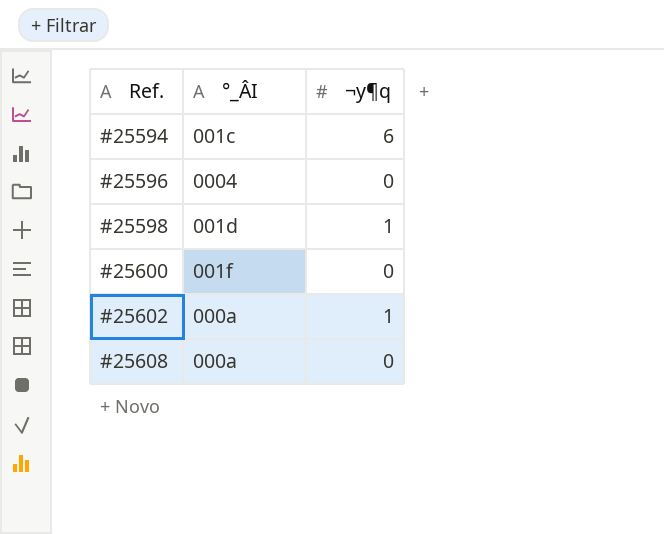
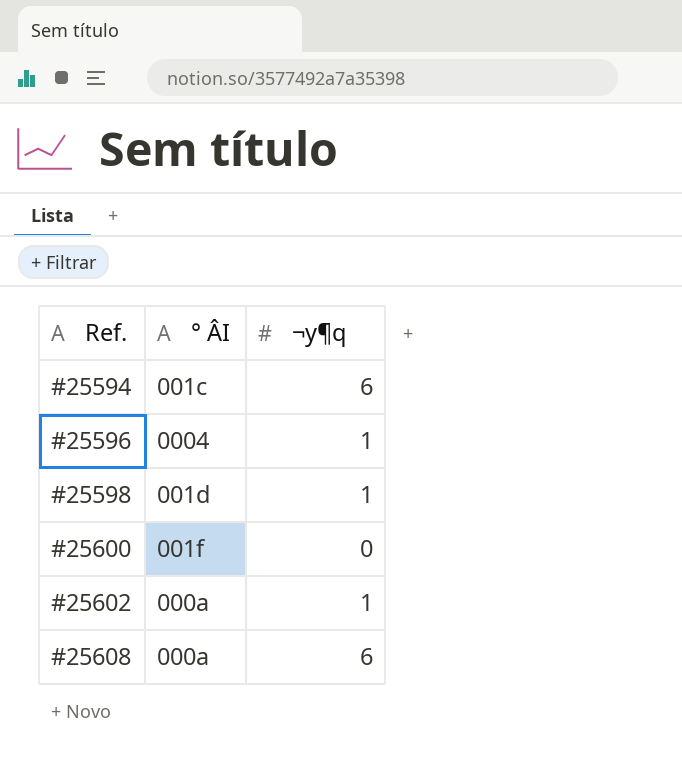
column name: °_ÂI -> ° ÂI
#25596 | ¬y¶q: 0 -> 1
#25608 | ¬y¶q: 0 -> 6

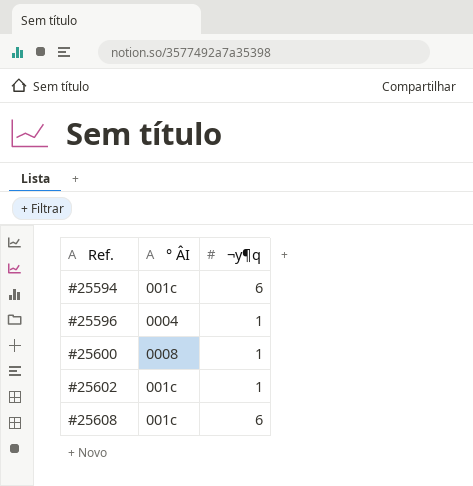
row #25598: 001d | 1 -> none
#25600 | ° ÂI: 001f -> 0008
#25600 | ¬y¶q: 0 -> 1
#25602 | ° ÂI: 000a -> 001c
#25608 | ° ÂI: 000a -> 001c

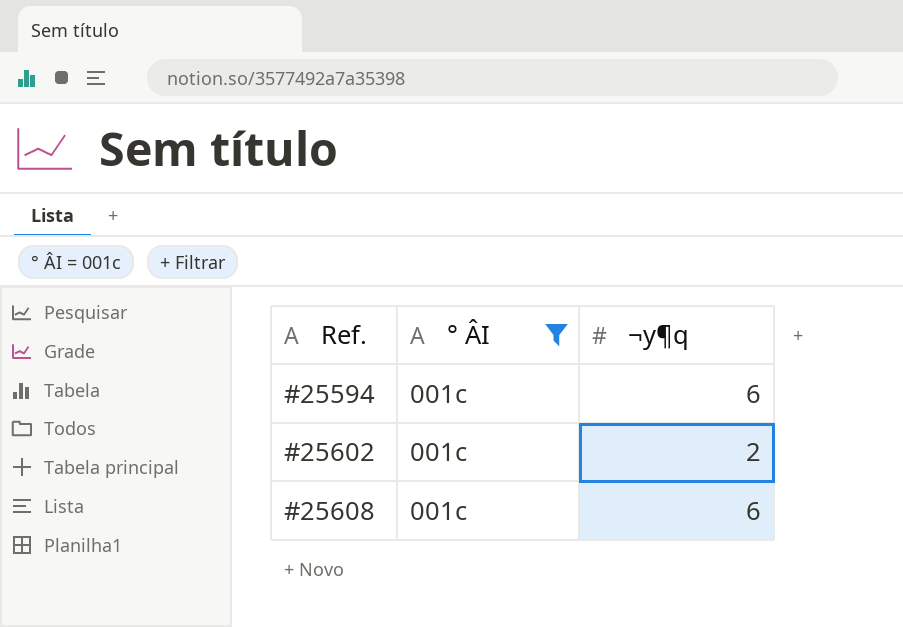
filter: none -> ° ÂI = 001c
#25602 | ¬y¶q: 1 -> 2

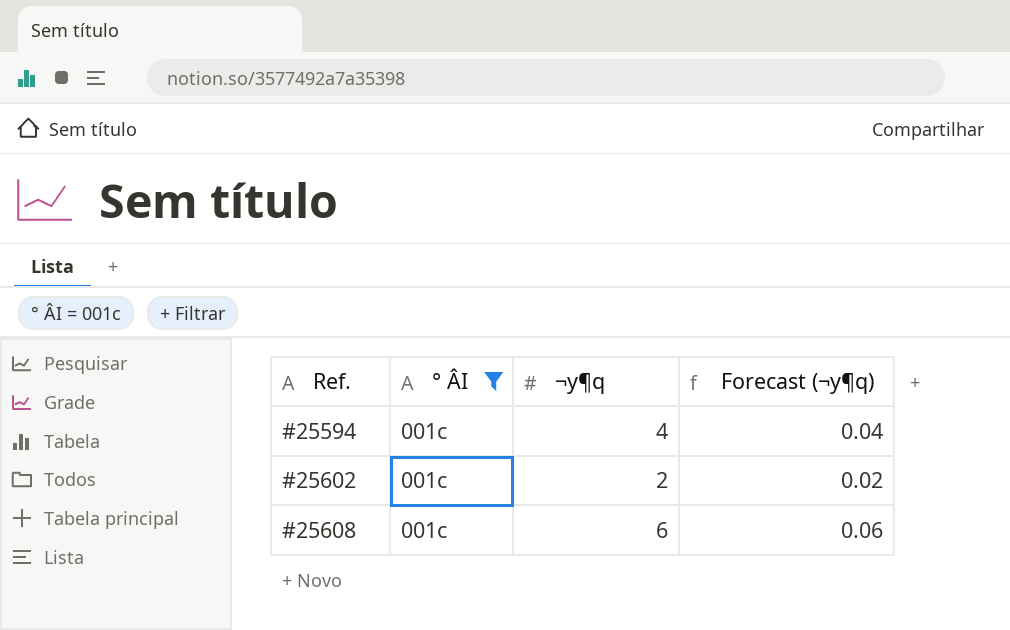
column Forecast (¬y¶q) | formula: none -> [¬y¶q] * 0.01
#25594 | ¬y¶q: 6 -> 4

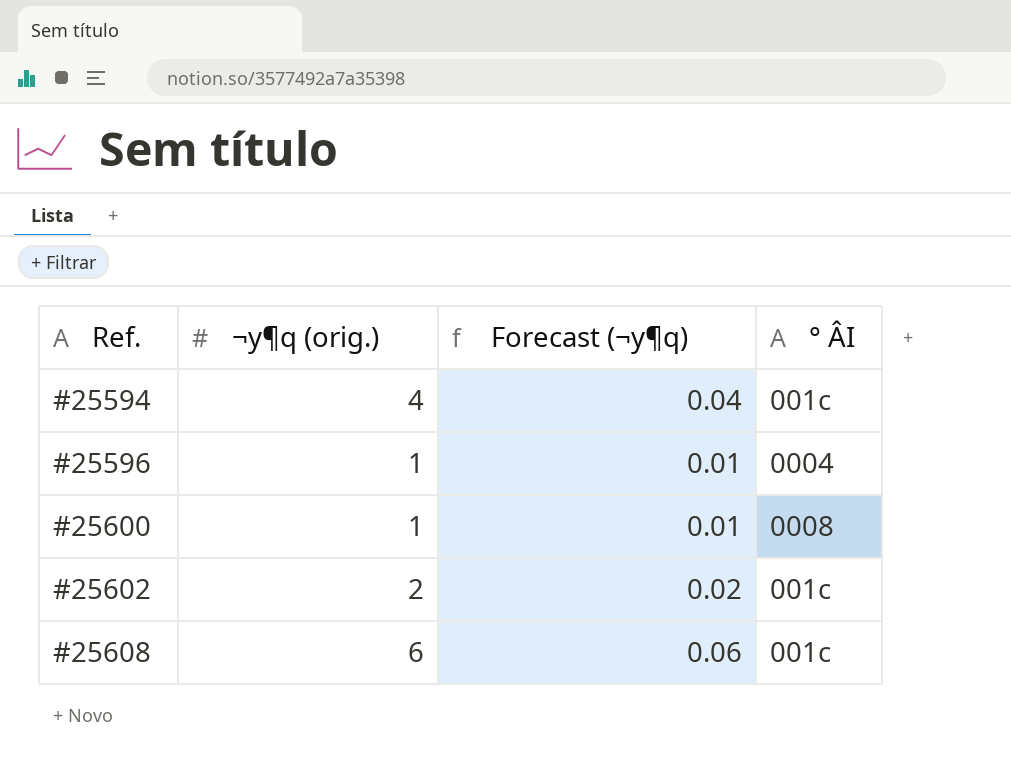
filter: ° ÂI = 001c -> none
column name: ¬y¶q -> ¬y¶q (orig.)
column ° ÂI | position: 2 -> 4

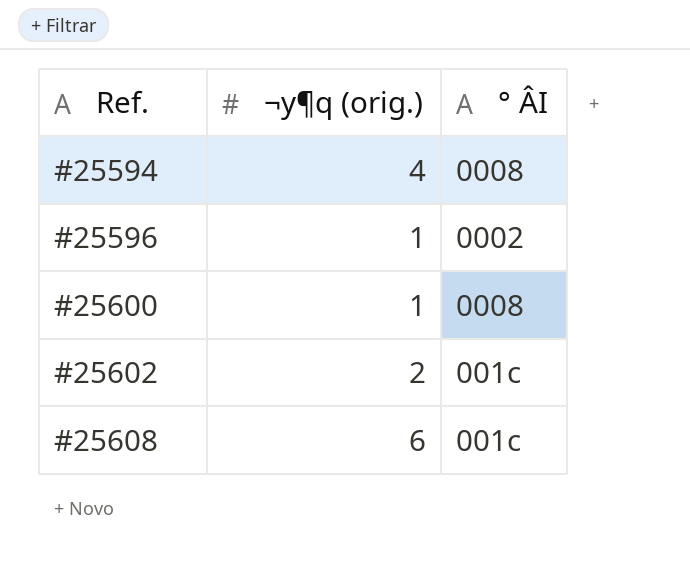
column Forecast (¬y¶q) | formula: [¬y¶q (orig.)] * 0.01 -> none
#25594 | ° ÂI: 001c -> 0008
#25596 | ° ÂI: 0004 -> 0002

